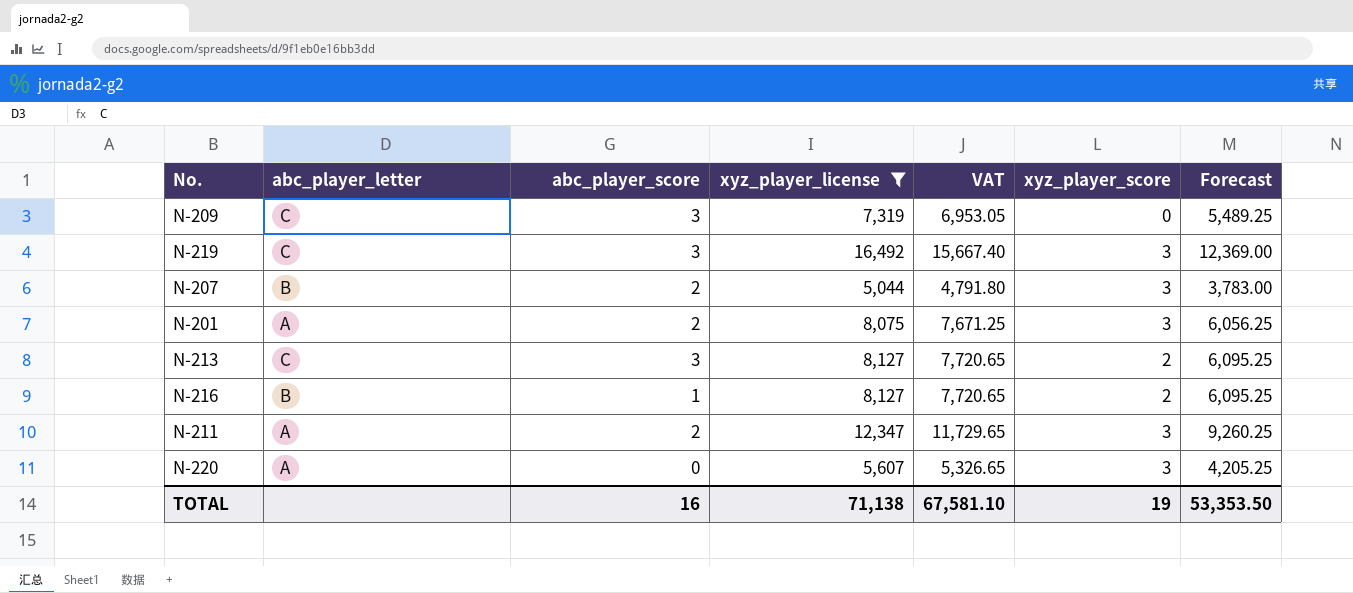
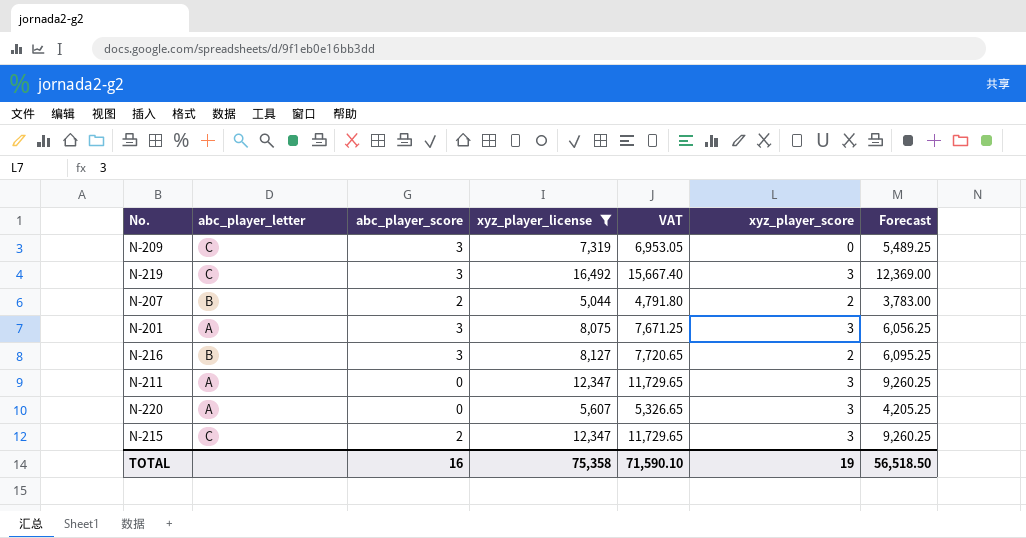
row N-213: C | 3 | 8,127 | 7,720.65 | 2 | 6,095.25 -> none
N-207 | xyz_player_score: 3 -> 2
N-201 | abc_player_score: 2 -> 3
N-216 | abc_player_score: 1 -> 3
N-211 | abc_player_score: 2 -> 0
row N-215: none -> C | 2 | 12,347 | 11,729.65 | 3 | 9,260.25
TOTAL | xyz_player_license: 71,138 -> 75,358
TOTAL | VAT: 67,581.10 -> 71,590.10
TOTAL | Forecast: 53,353.50 -> 56,518.50

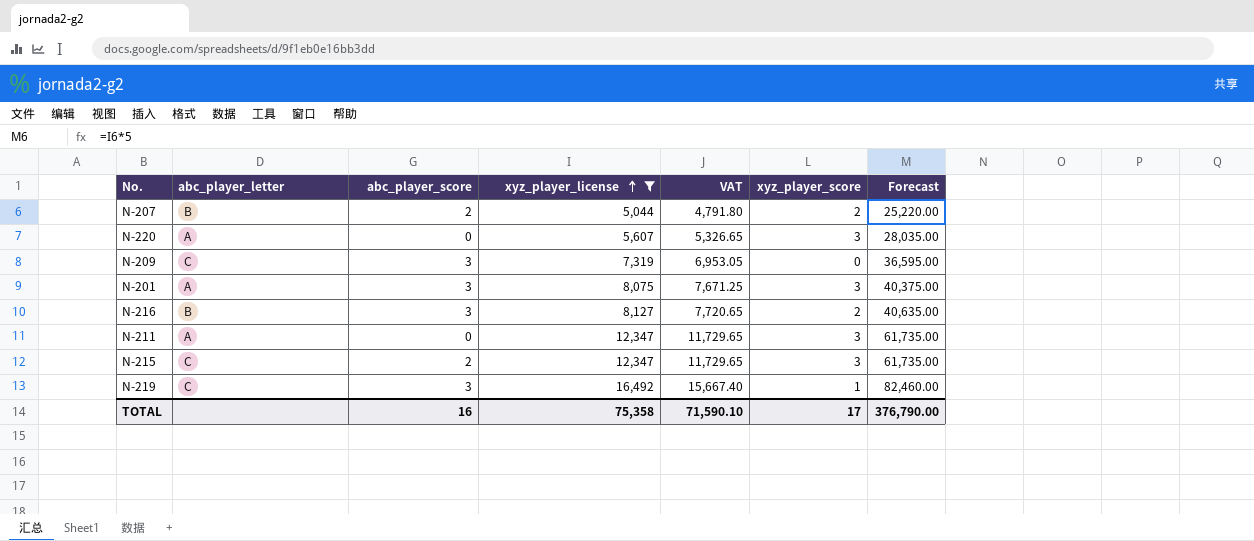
row order: none -> xyz_player_license ascending
column Forecast | formula: [xyz_player_license] * 0.75 -> [xyz_player_license] * 5
N-219 | xyz_player_score: 3 -> 1
TOTAL | xyz_player_score: 19 -> 17
TOTAL | Forecast: 56,518.50 -> 376,790.00

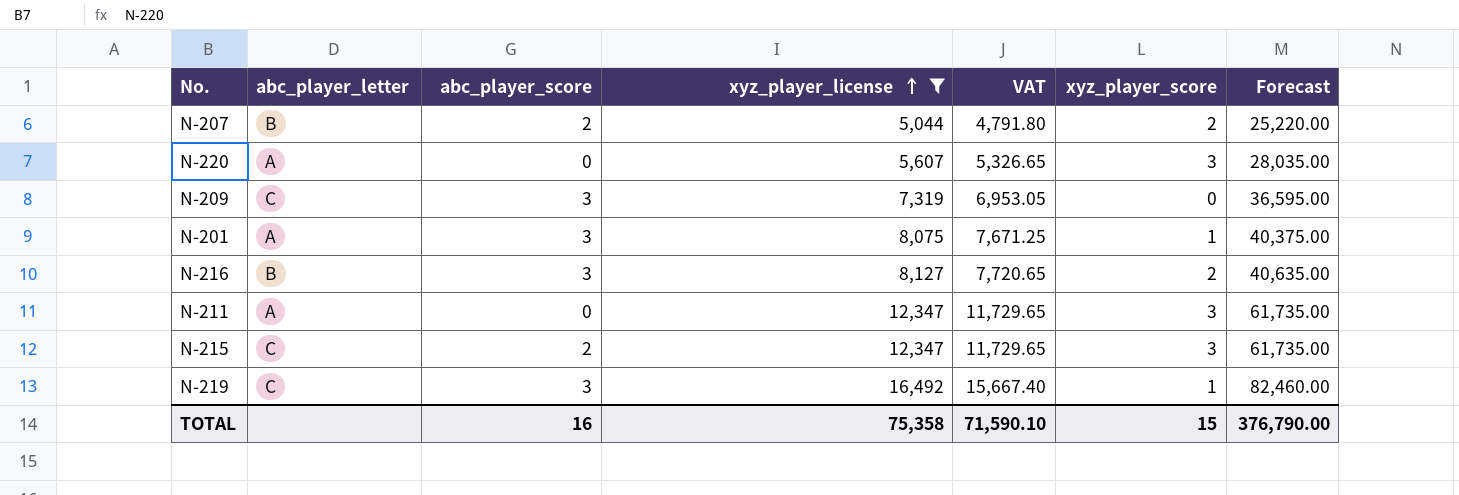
N-201 | xyz_player_score: 3 -> 1
TOTAL | xyz_player_score: 17 -> 15

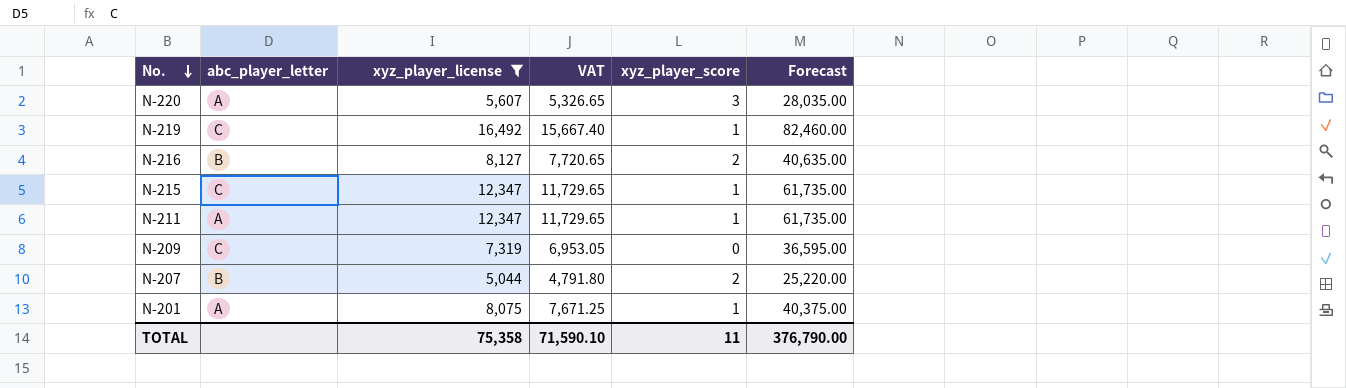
row order: xyz_player_license ascending -> No. descending
column abc_player_score | position: 3 -> none
N-215 | xyz_player_score: 3 -> 1
N-211 | xyz_player_score: 3 -> 1
TOTAL | xyz_player_score: 15 -> 11

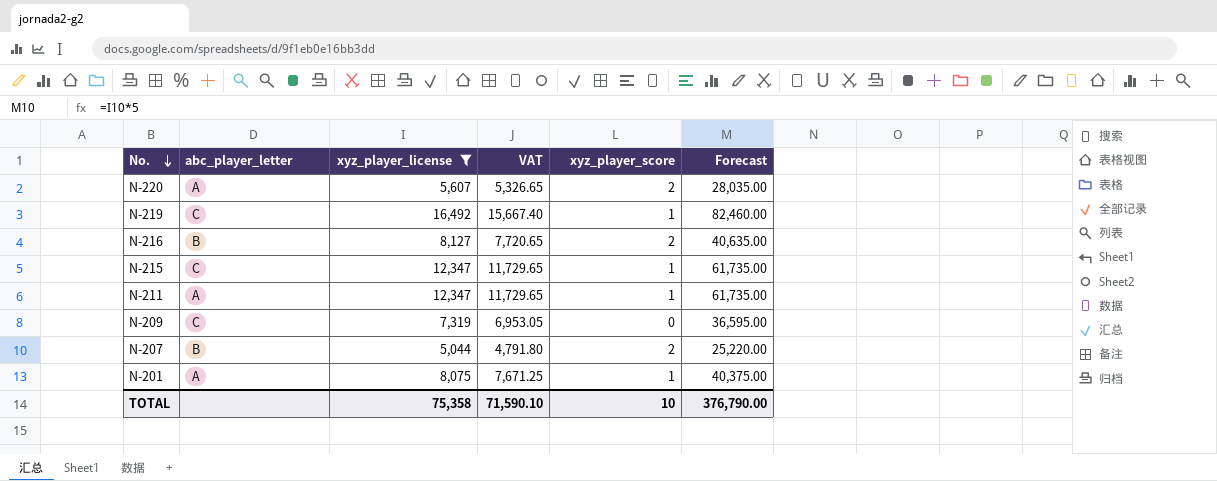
N-220 | xyz_player_score: 3 -> 2
TOTAL | xyz_player_score: 11 -> 10

